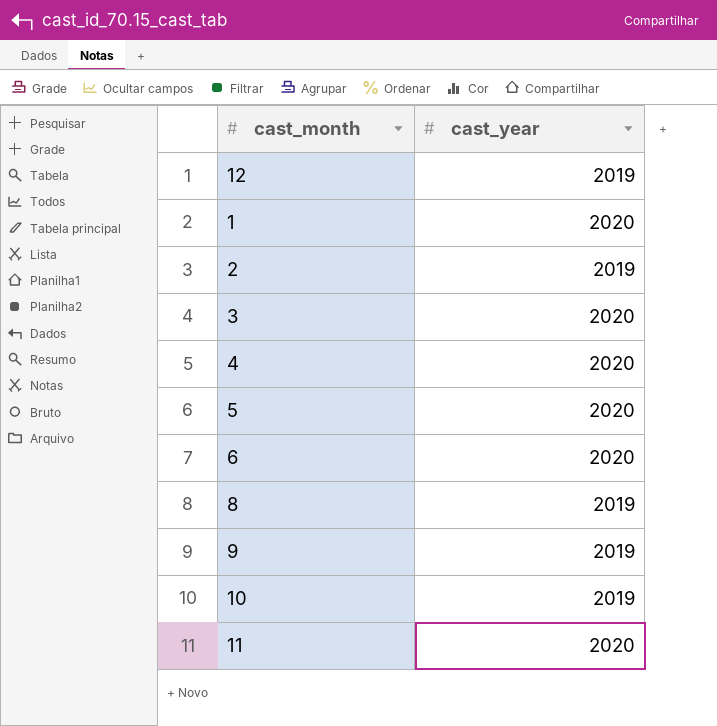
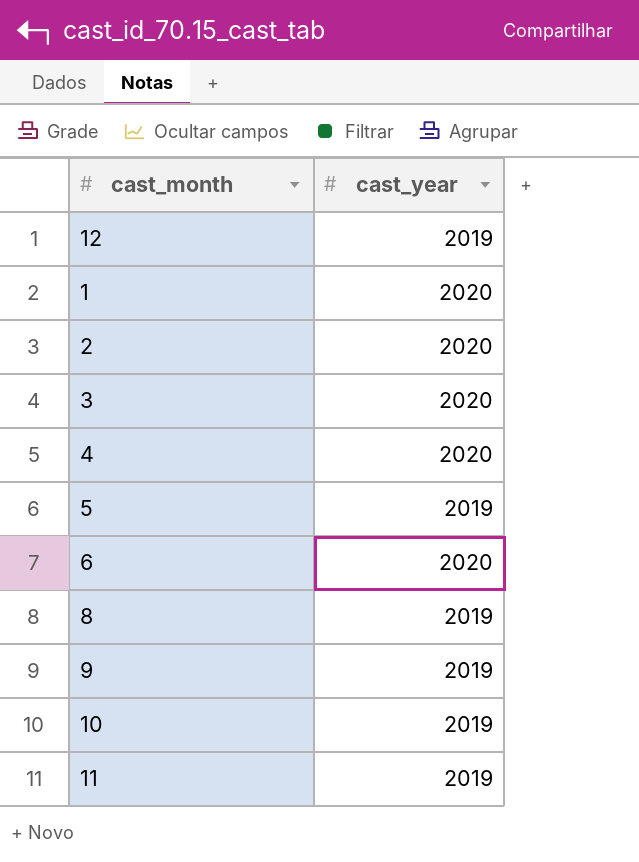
2 | cast_year: 2019 -> 2020
5 | cast_year: 2020 -> 2019
11 | cast_year: 2020 -> 2019

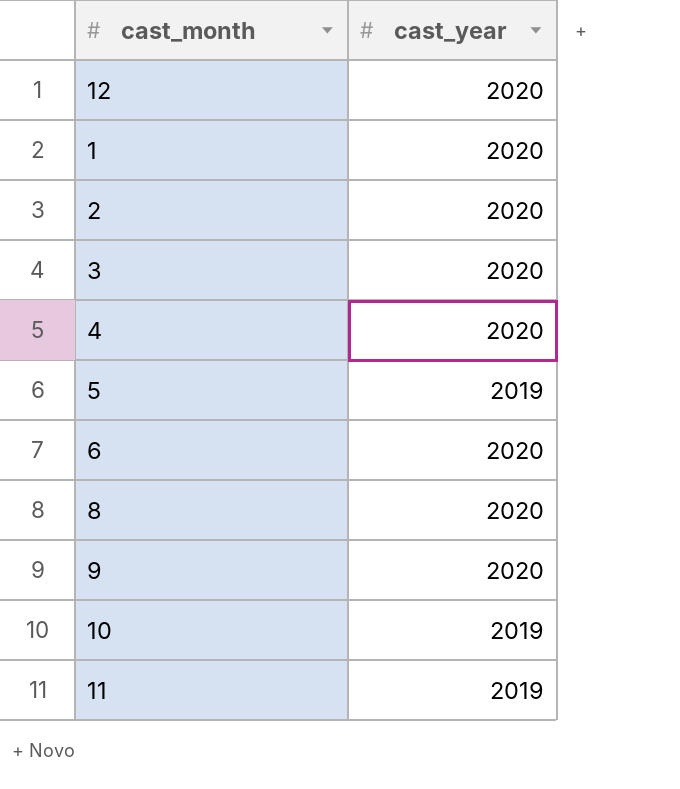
12 | cast_year: 2019 -> 2020
8 | cast_year: 2019 -> 2020
9 | cast_year: 2019 -> 2020

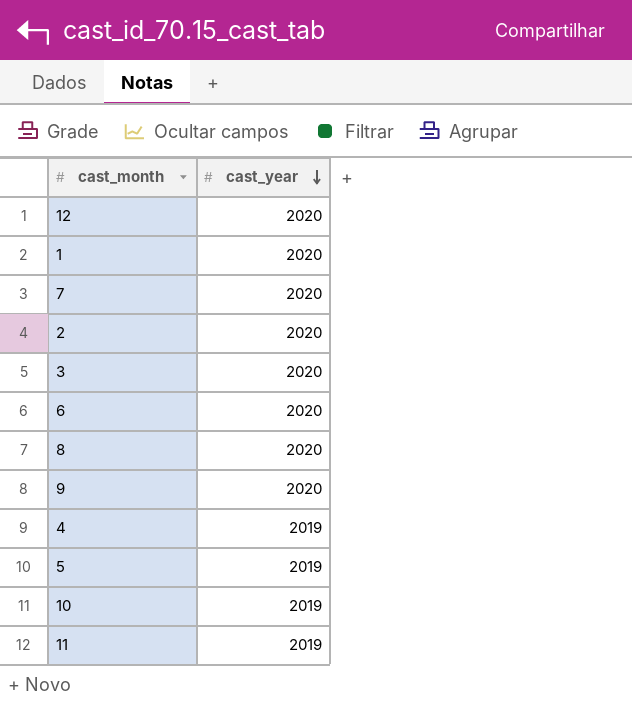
row order: none -> cast_year descending
row 7: none -> 2020
4 | cast_year: 2020 -> 2019

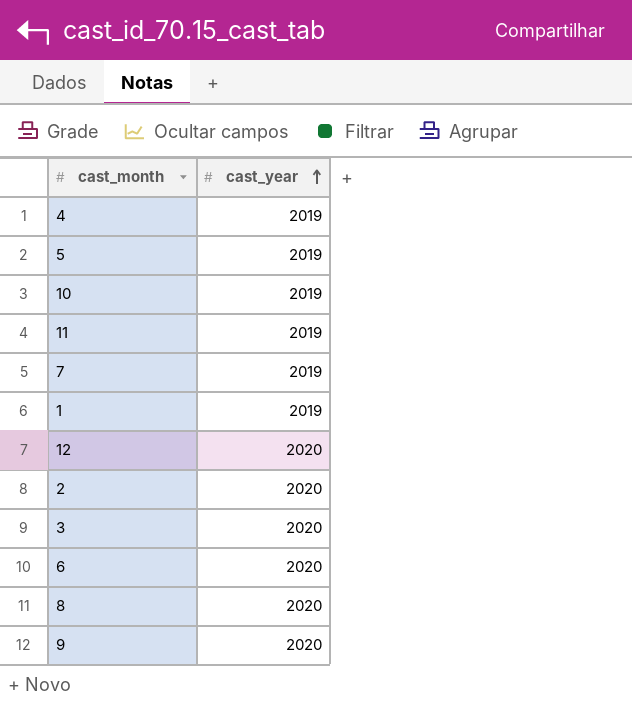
row order: cast_year descending -> cast_year ascending
7 | cast_year: 2020 -> 2019
1 | cast_year: 2020 -> 2019

